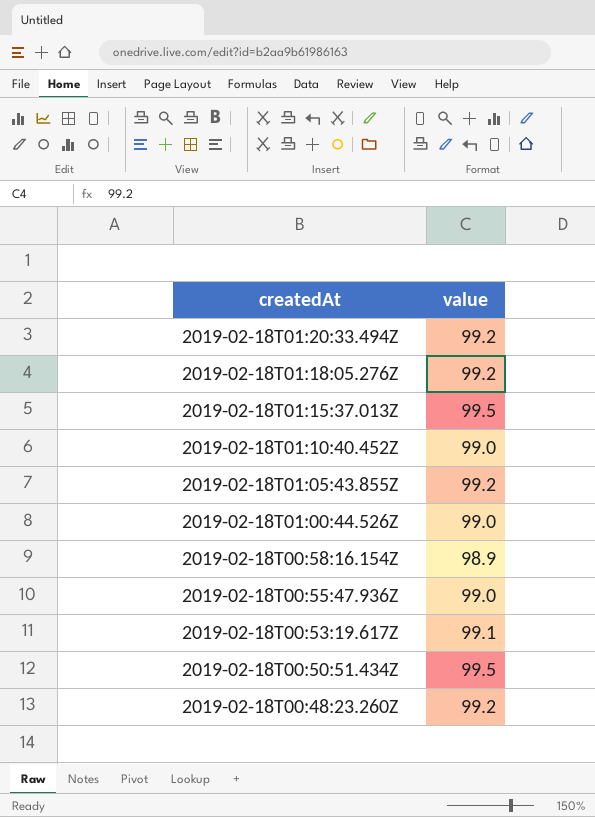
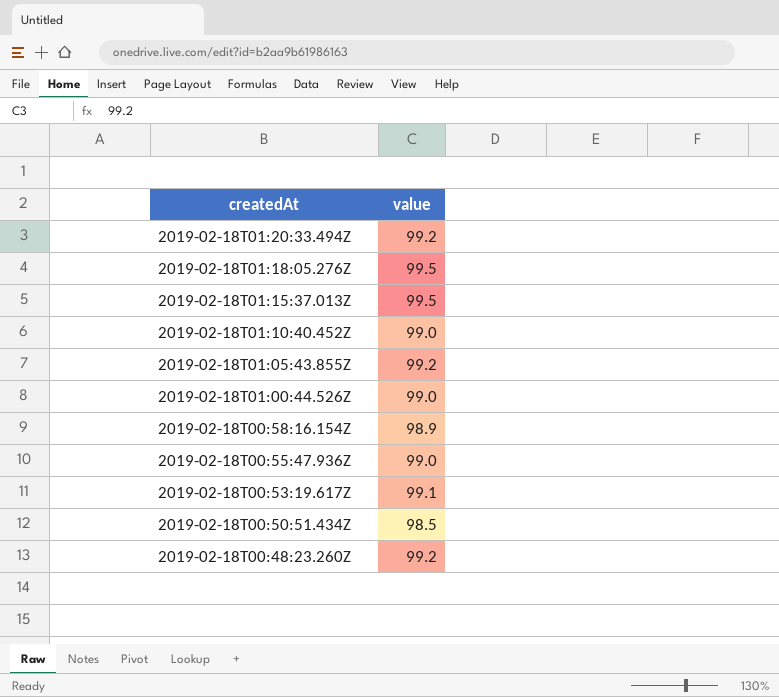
2019-02-18T01:18:05.276Z | value: 99.2 -> 99.5
2019-02-18T00:50:51.434Z | value: 99.5 -> 98.5

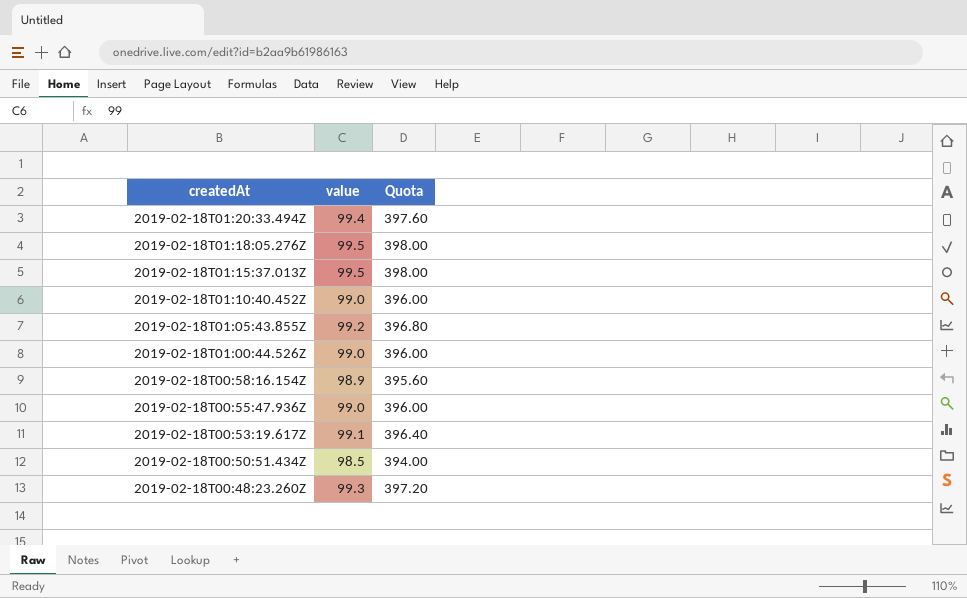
column Quota | formula: none -> [value] * 4
2019-02-18T01:20:33.494Z | value: 99.2 -> 99.4
2019-02-18T00:48:23.260Z | value: 99.2 -> 99.3

